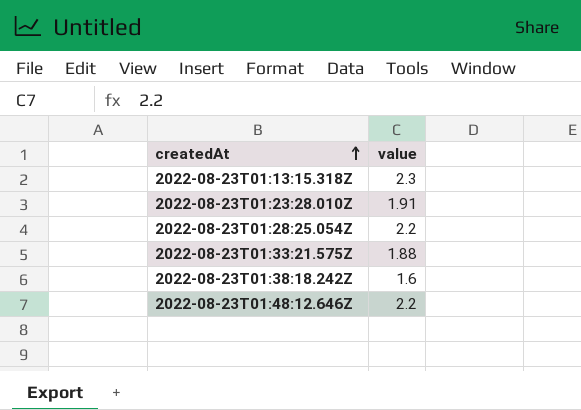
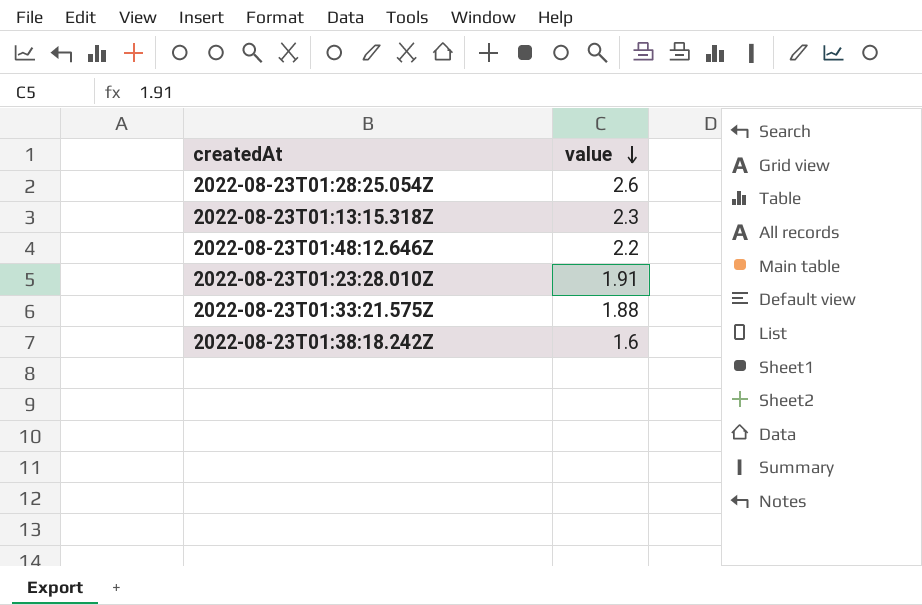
row order: createdAt ascending -> value descending
2022-08-23T01:28:25.054Z | value: 2.2 -> 2.6

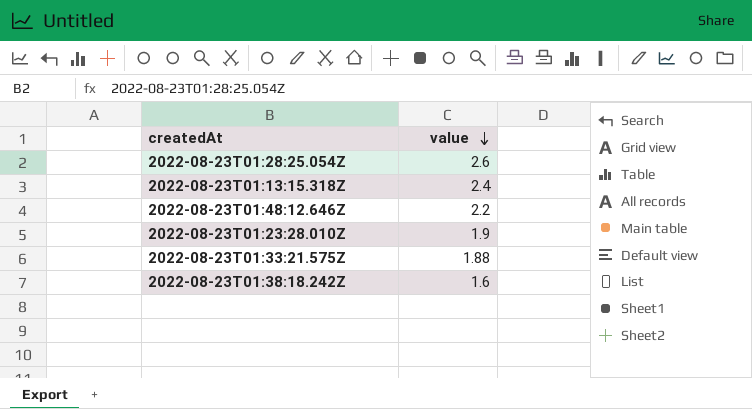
2022-08-23T01:13:15.318Z | value: 2.3 -> 2.4
2022-08-23T01:23:28.010Z | value: 1.91 -> 1.9

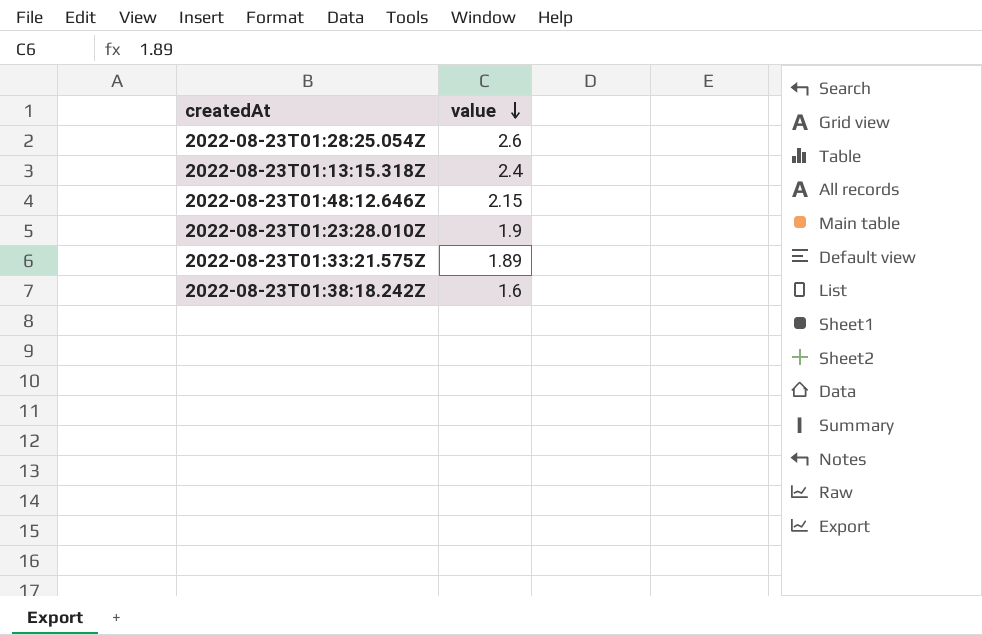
2022-08-23T01:48:12.646Z | value: 2.2 -> 2.15
2022-08-23T01:33:21.575Z | value: 1.88 -> 1.89

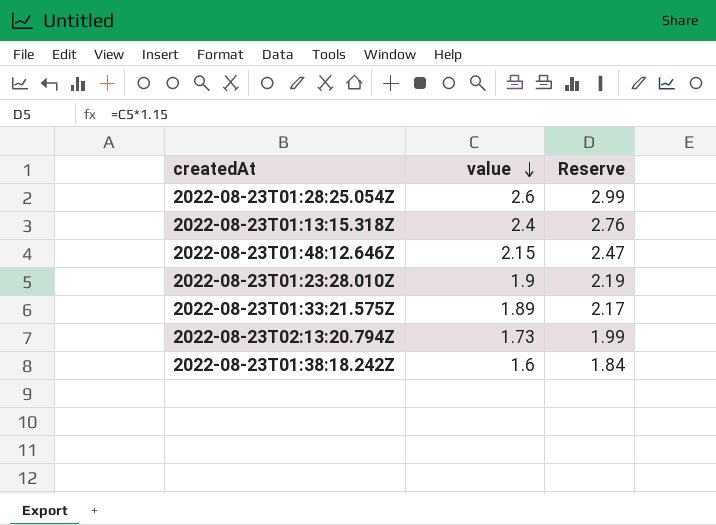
column Reserve | formula: none -> [value] * 1.15
row 2022-08-23T02:13:20.794Z: none -> 1.73 | 1.99

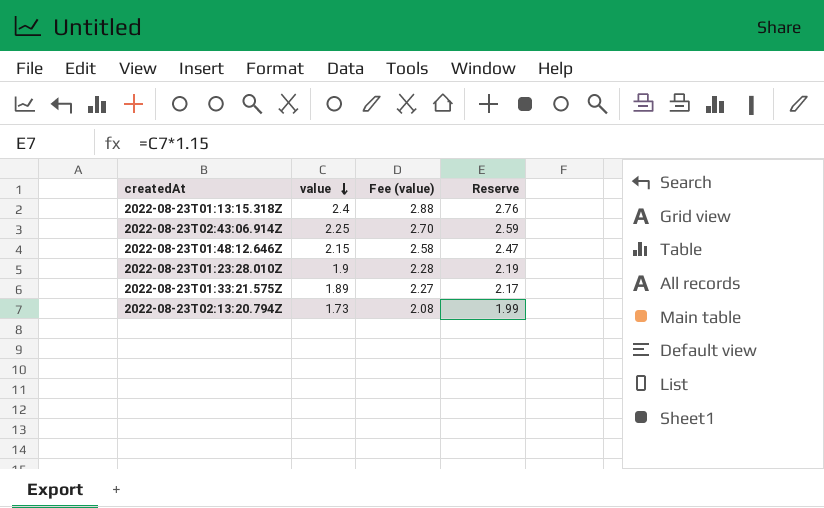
column Fee (value) | formula: none -> [value] * 1.2
row 2022-08-23T01:28:25.054Z: 2.6 | 2.99 -> none
row 2022-08-23T01:38:18.242Z: 1.6 | 1.84 -> none
row 2022-08-23T02:43:06.914Z: none -> 2.25 | 2.70 | 2.59

